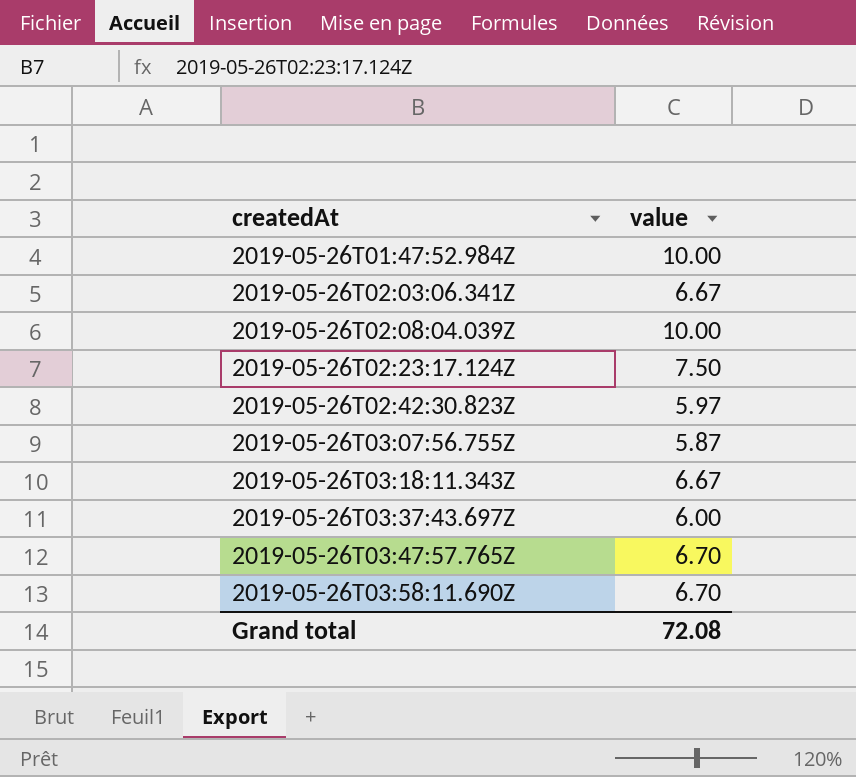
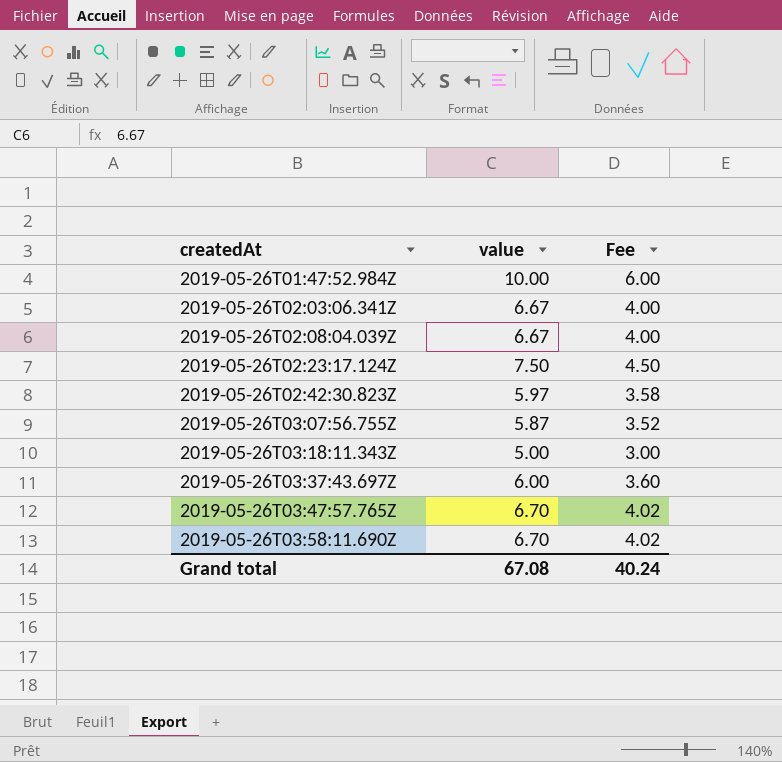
column Fee | formula: none -> [value] * 0.6
2019-05-26T02:08:04.039Z | value: 10.00 -> 6.67
2019-05-26T03:18:11.343Z | value: 6.67 -> 5.00
Grand total | value: 72.08 -> 67.08

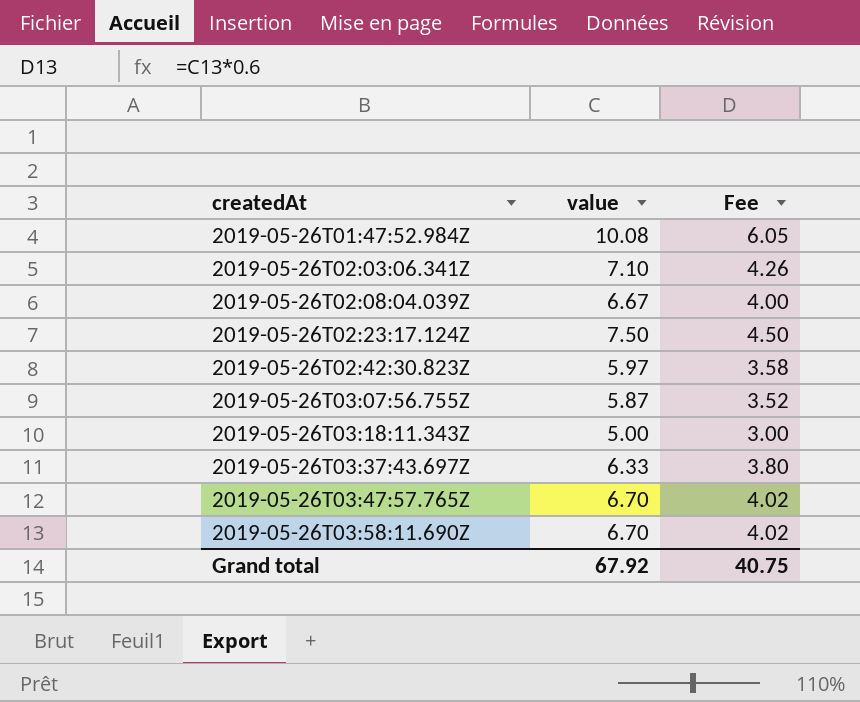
2019-05-26T01:47:52.984Z | value: 10.00 -> 10.08
2019-05-26T01:47:52.984Z | Fee: 6.00 -> 6.05
2019-05-26T02:03:06.341Z | value: 6.67 -> 7.10
2019-05-26T02:03:06.341Z | Fee: 4.00 -> 4.26
2019-05-26T03:37:43.697Z | value: 6.00 -> 6.33
2019-05-26T03:37:43.697Z | Fee: 3.60 -> 3.80
Grand total | value: 67.08 -> 67.92
Grand total | Fee: 40.24 -> 40.75

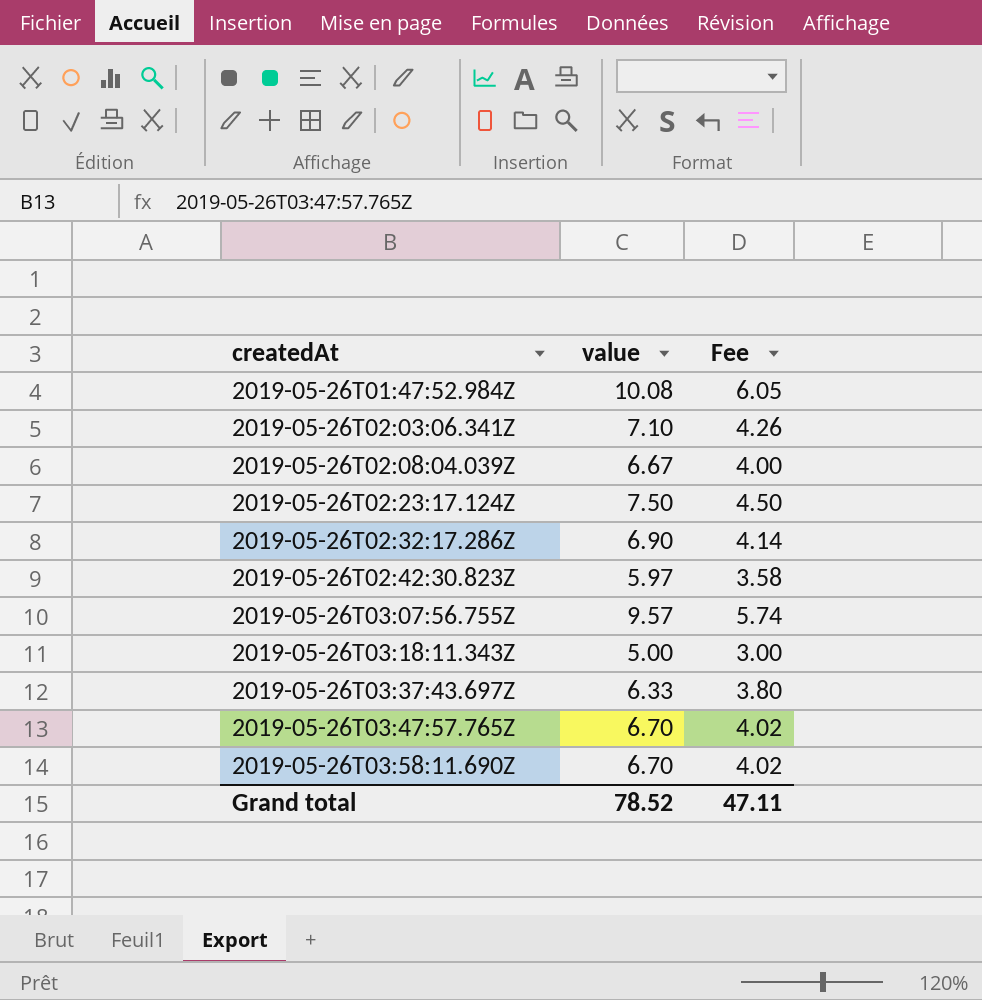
row 2019-05-26T02:32:17.286Z: none -> 6.90 | 4.14
2019-05-26T03:07:56.755Z | value: 5.87 -> 9.57
2019-05-26T03:07:56.755Z | Fee: 3.52 -> 5.74
Grand total | value: 67.92 -> 78.52
Grand total | Fee: 40.75 -> 47.11

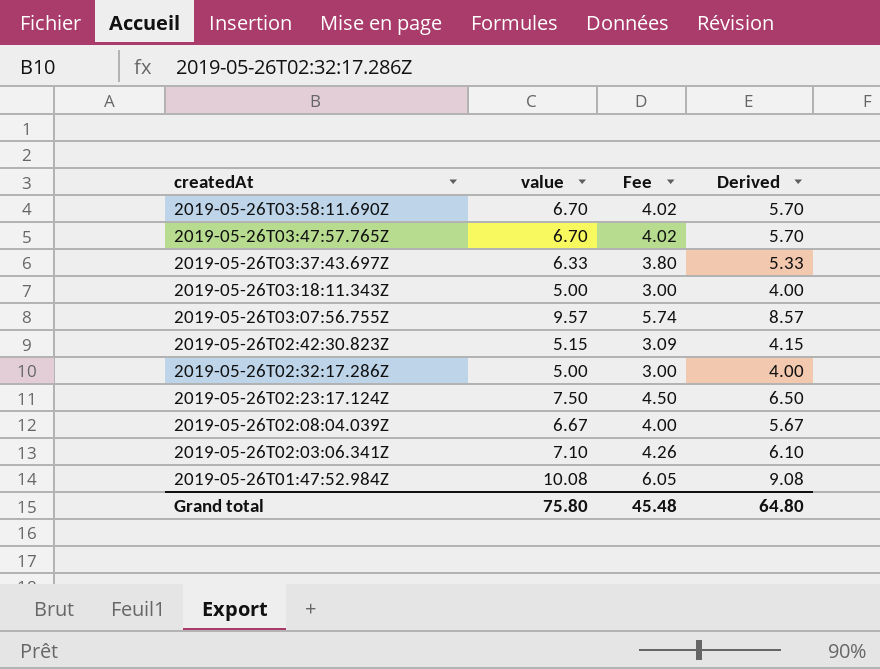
row order: createdAt ascending -> createdAt descending
column Derived | formula: none -> [value] - 1
2019-05-26T02:42:30.823Z | value: 5.97 -> 5.15
2019-05-26T02:42:30.823Z | Fee: 3.58 -> 3.09
2019-05-26T02:32:17.286Z | value: 6.90 -> 5.00
2019-05-26T02:32:17.286Z | Fee: 4.14 -> 3.00
Grand total | value: 78.52 -> 75.80
Grand total | Fee: 47.11 -> 45.48

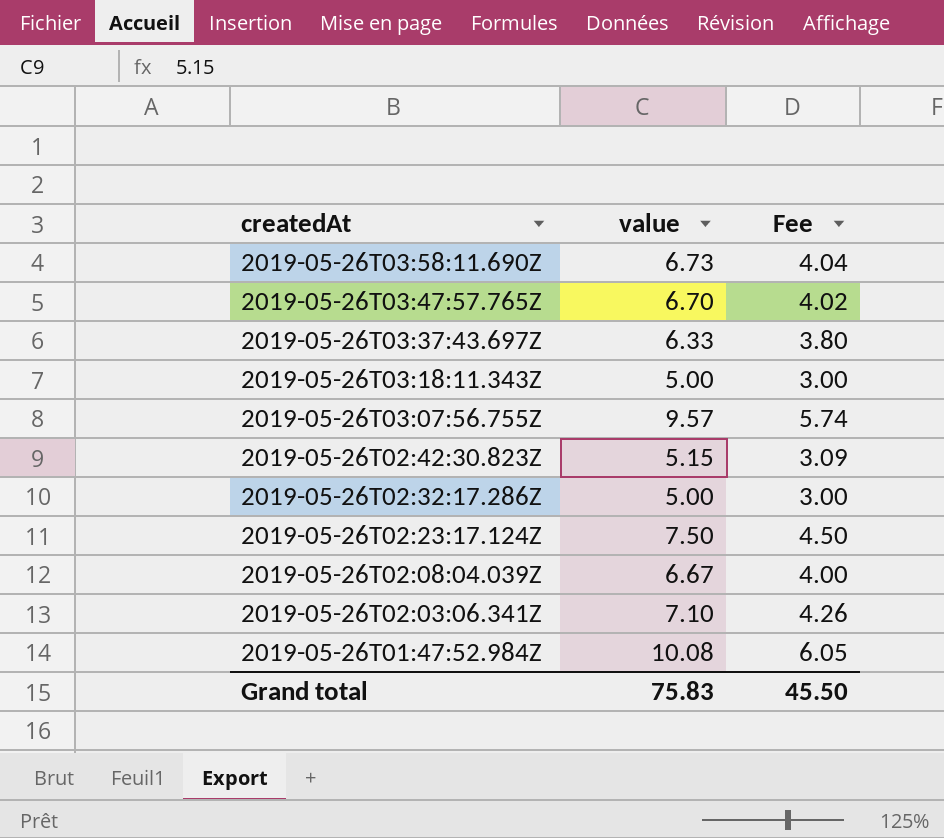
column Derived | formula: [value] - 1 -> none
2019-05-26T03:58:11.690Z | value: 6.70 -> 6.73
2019-05-26T03:58:11.690Z | Fee: 4.02 -> 4.04
Grand total | value: 75.80 -> 75.83
Grand total | Fee: 45.48 -> 45.50

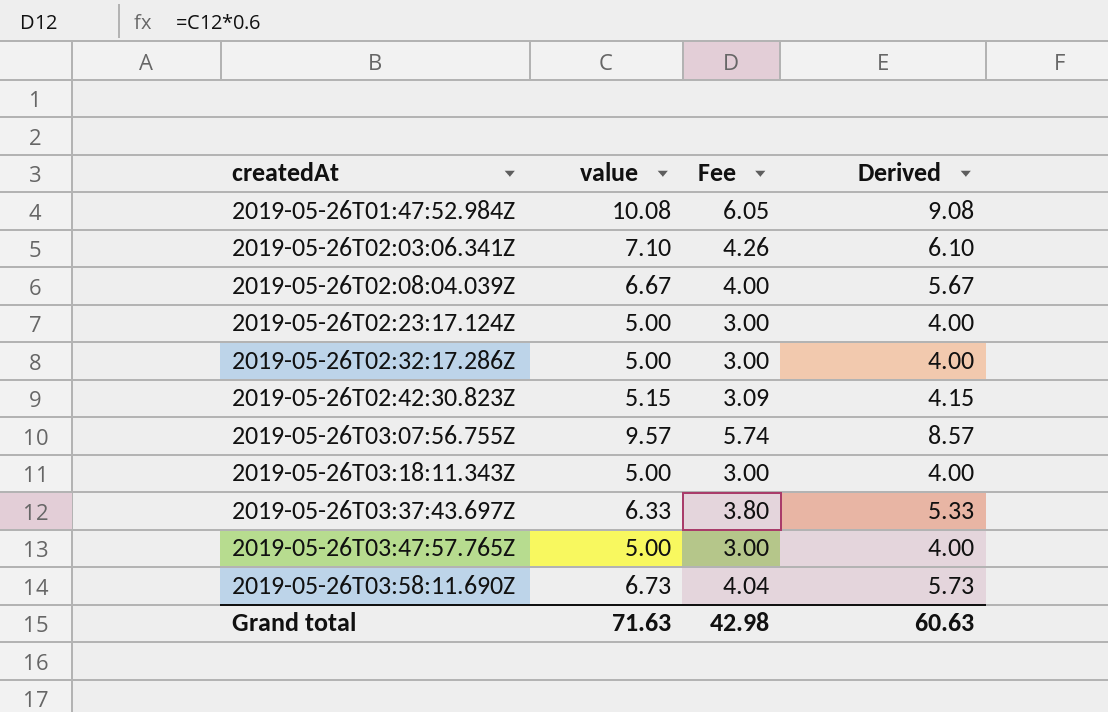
row order: createdAt descending -> createdAt ascending
column Derived | formula: none -> [value] - 1
2019-05-26T02:23:17.124Z | value: 7.50 -> 5.00
2019-05-26T02:23:17.124Z | Fee: 4.50 -> 3.00
2019-05-26T03:47:57.765Z | value: 6.70 -> 5.00
2019-05-26T03:47:57.765Z | Fee: 4.02 -> 3.00
Grand total | value: 75.83 -> 71.63
Grand total | Fee: 45.50 -> 42.98

